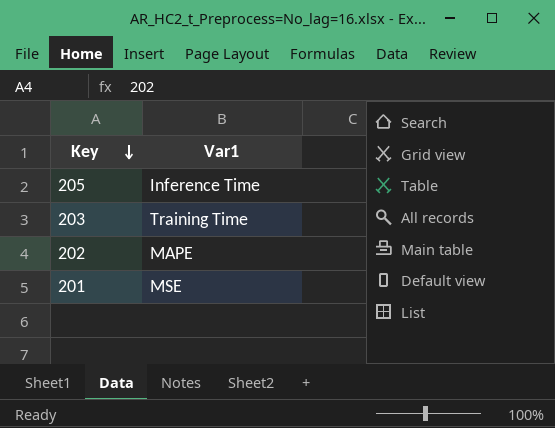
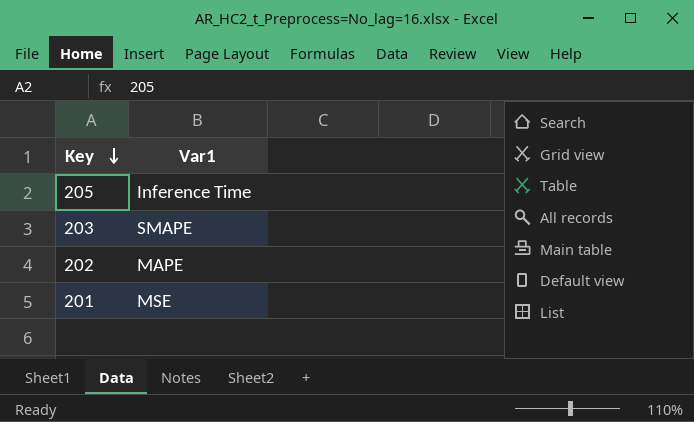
203 | Var1: Training Time -> SMAPE

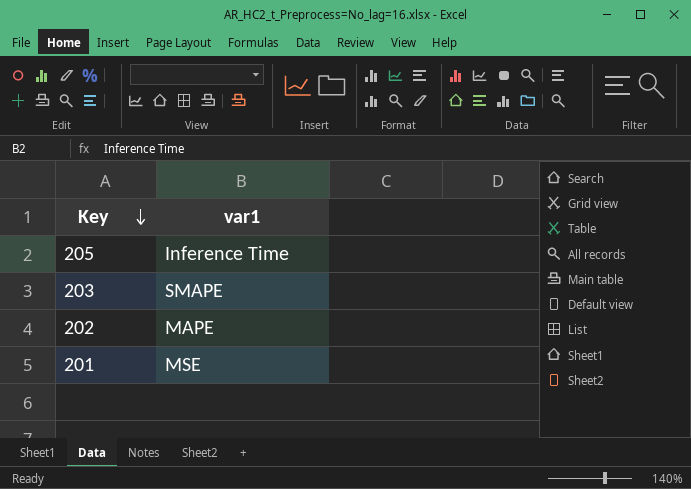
column name: Var1 -> var1

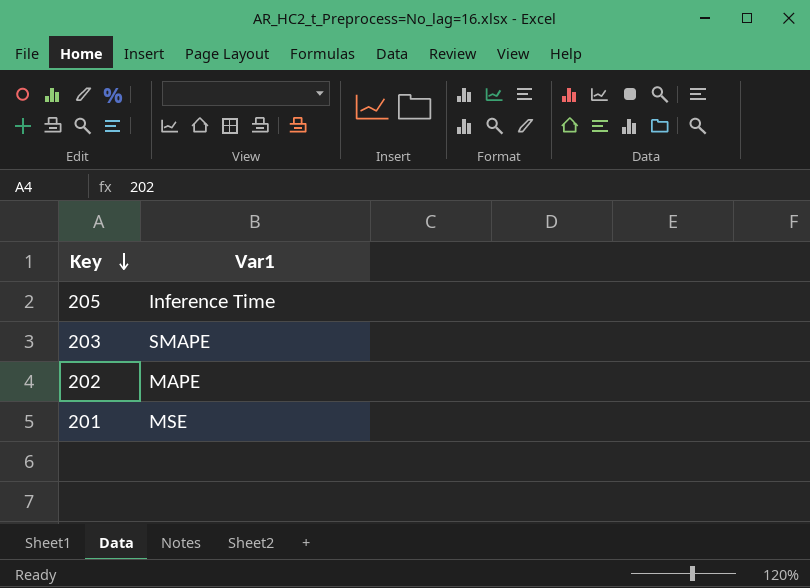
column name: var1 -> Var1

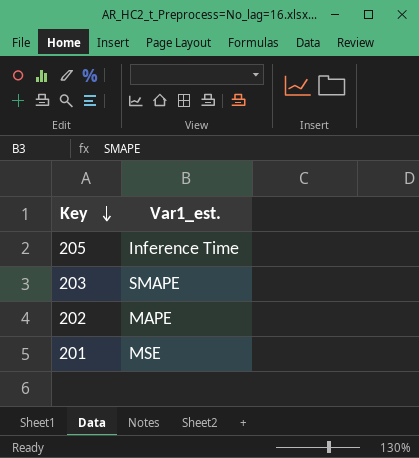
column name: Var1 -> Var1_est.

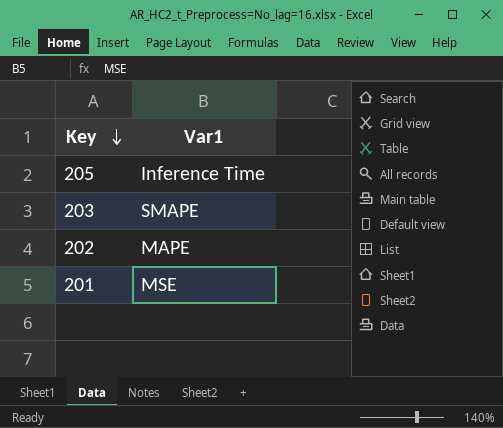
column name: Var1_est. -> Var1

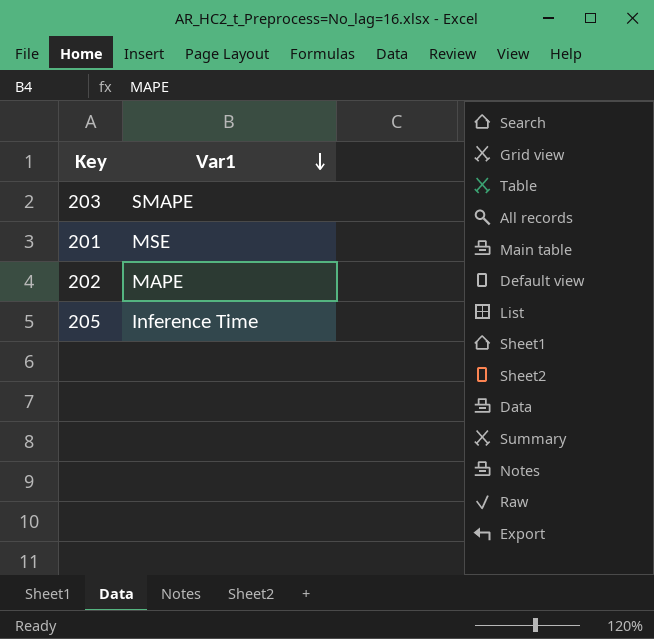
row order: Key descending -> Var1 descending

